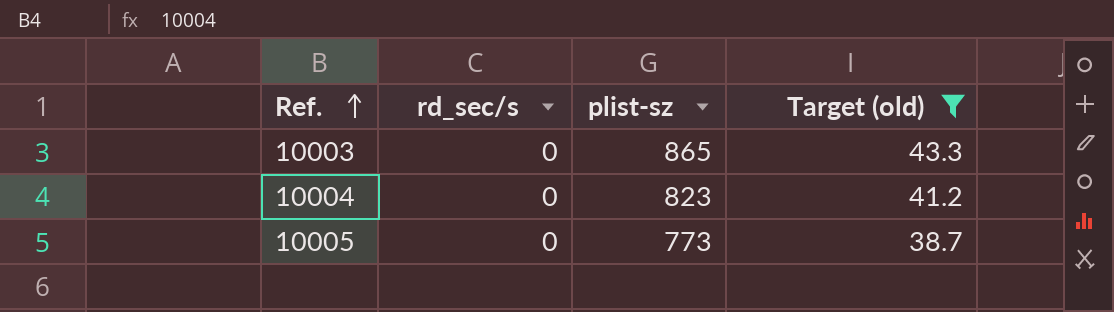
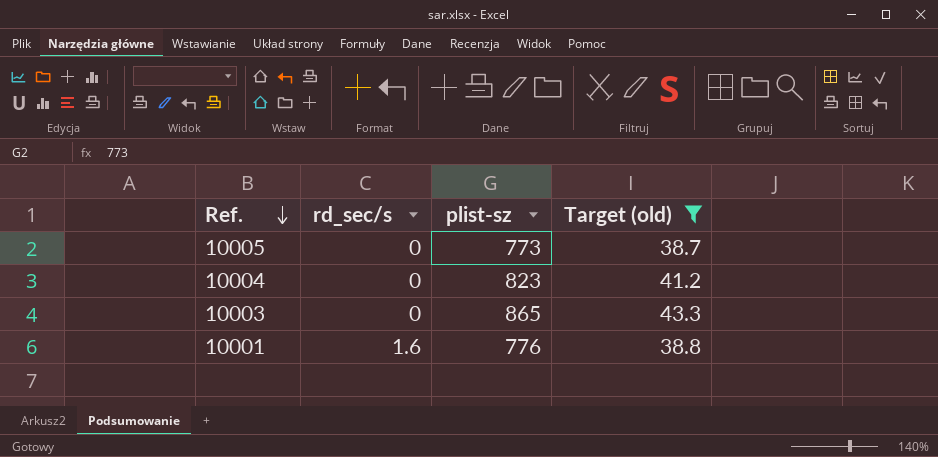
row order: Ref. ascending -> Ref. descending
row 10001: none -> 1.6 | 776 | 38.8

